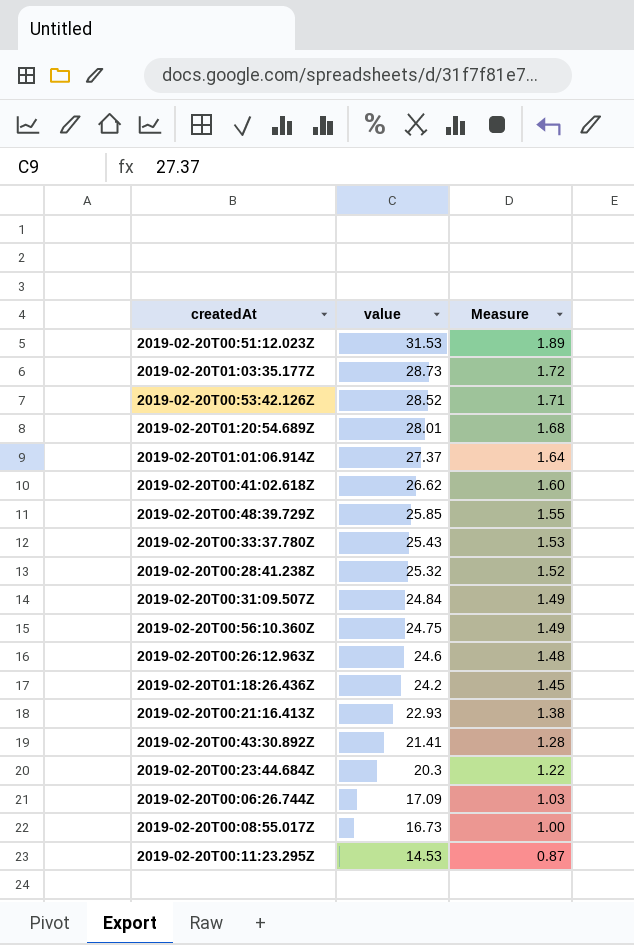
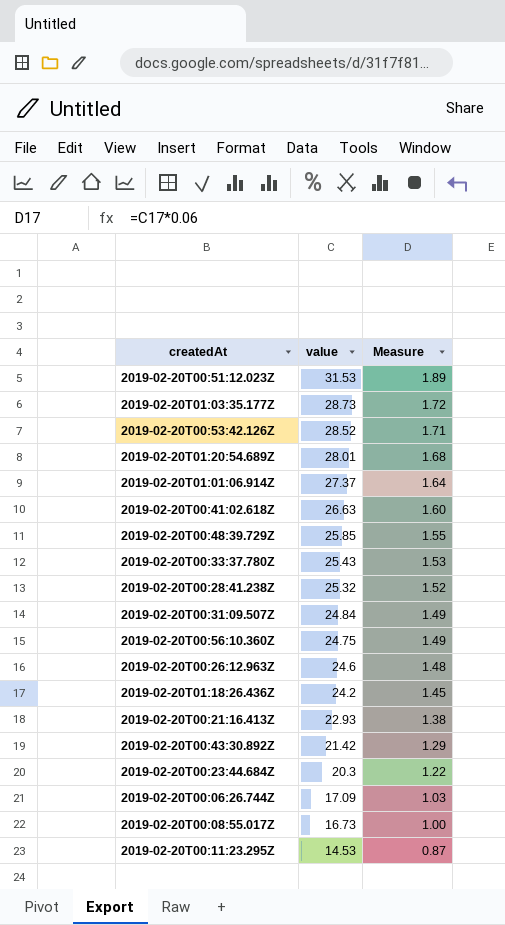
2019-02-20T00:41:02.618Z | value: 26.62 -> 26.63
2019-02-20T00:43:30.892Z | value: 21.41 -> 21.42
2019-02-20T00:43:30.892Z | Measure: 1.28 -> 1.29

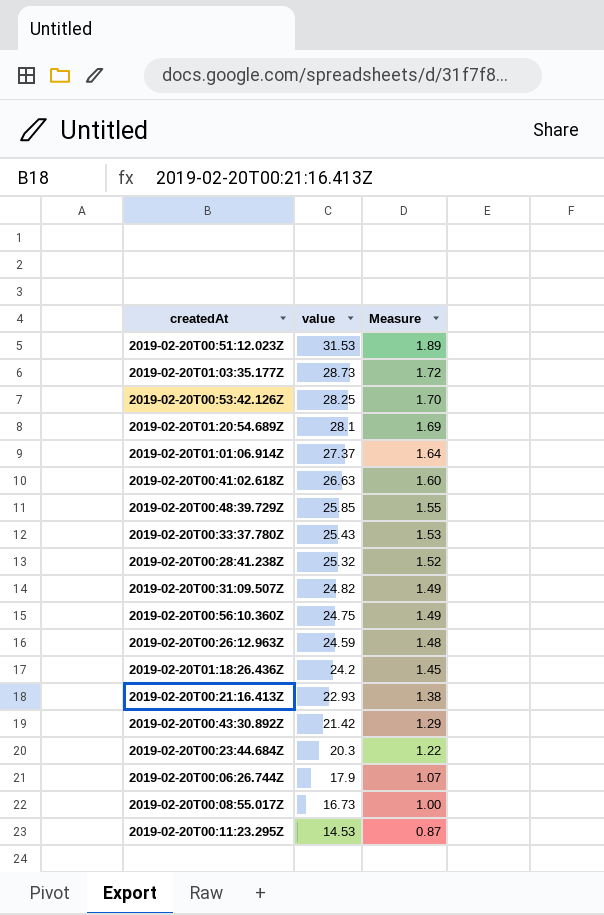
2019-02-20T00:53:42.126Z | value: 28.52 -> 28.25
2019-02-20T00:53:42.126Z | Measure: 1.71 -> 1.70
2019-02-20T01:20:54.689Z | value: 28.01 -> 28.1
2019-02-20T01:20:54.689Z | Measure: 1.68 -> 1.69
2019-02-20T00:31:09.507Z | value: 24.84 -> 24.82
2019-02-20T00:26:12.963Z | value: 24.6 -> 24.59
2019-02-20T00:06:26.744Z | value: 17.09 -> 17.9
2019-02-20T00:06:26.744Z | Measure: 1.03 -> 1.07

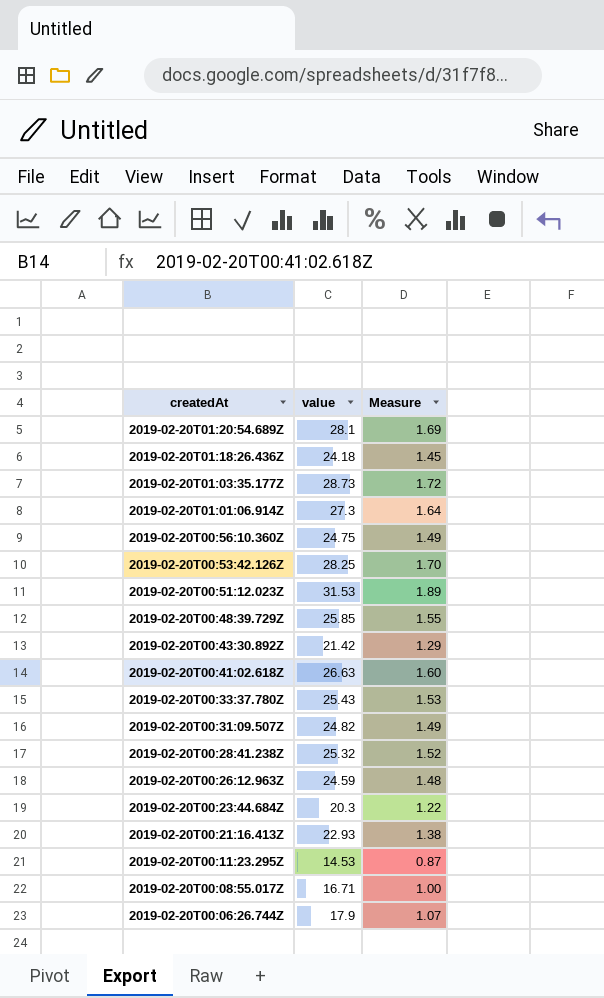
row order: value descending -> createdAt descending
2019-02-20T01:18:26.436Z | value: 24.2 -> 24.18
2019-02-20T01:01:06.914Z | value: 27.37 -> 27.3
2019-02-20T00:08:55.017Z | value: 16.73 -> 16.71

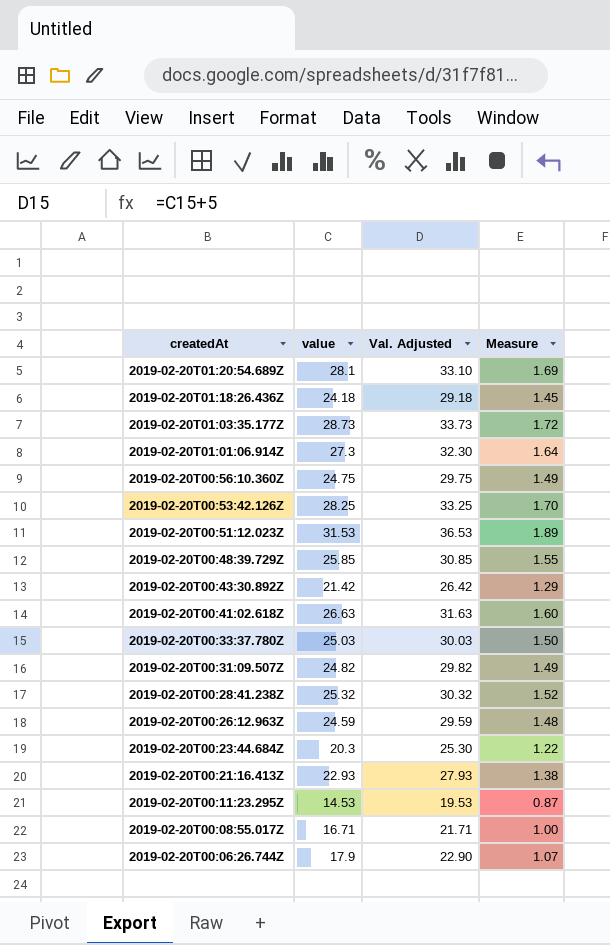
column Val. Adjusted | formula: none -> [value] + 5
2019-02-20T00:33:37.780Z | value: 25.43 -> 25.03
2019-02-20T00:33:37.780Z | Measure: 1.53 -> 1.50

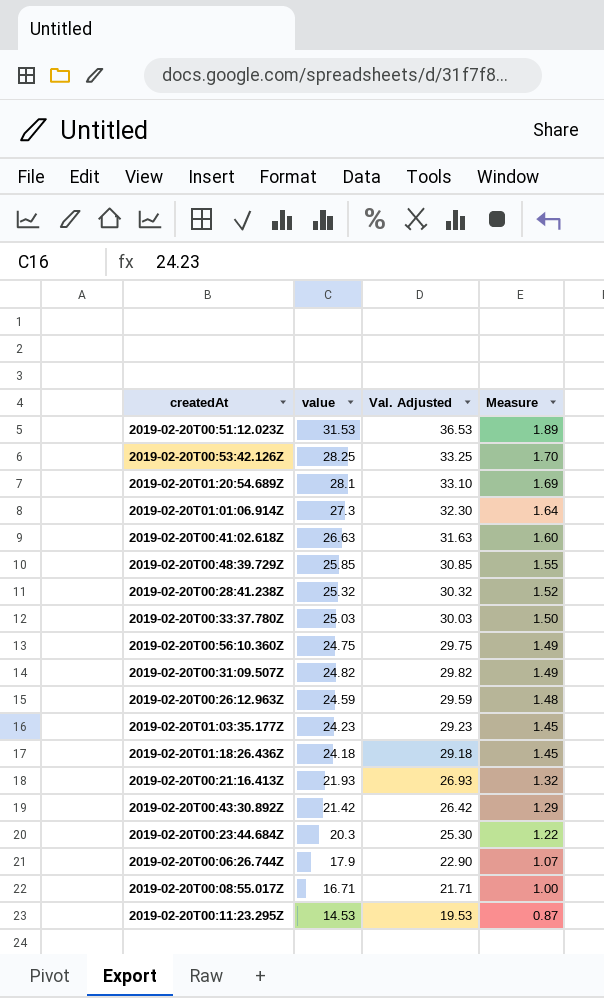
row order: createdAt descending -> Measure descending
2019-02-20T01:03:35.177Z | value: 28.73 -> 24.23
2019-02-20T01:03:35.177Z | Val. Adjusted: 33.73 -> 29.23
2019-02-20T01:03:35.177Z | Measure: 1.72 -> 1.45
2019-02-20T00:21:16.413Z | value: 22.93 -> 21.93
2019-02-20T00:21:16.413Z | Val. Adjusted: 27.93 -> 26.93
2019-02-20T00:21:16.413Z | Measure: 1.38 -> 1.32

